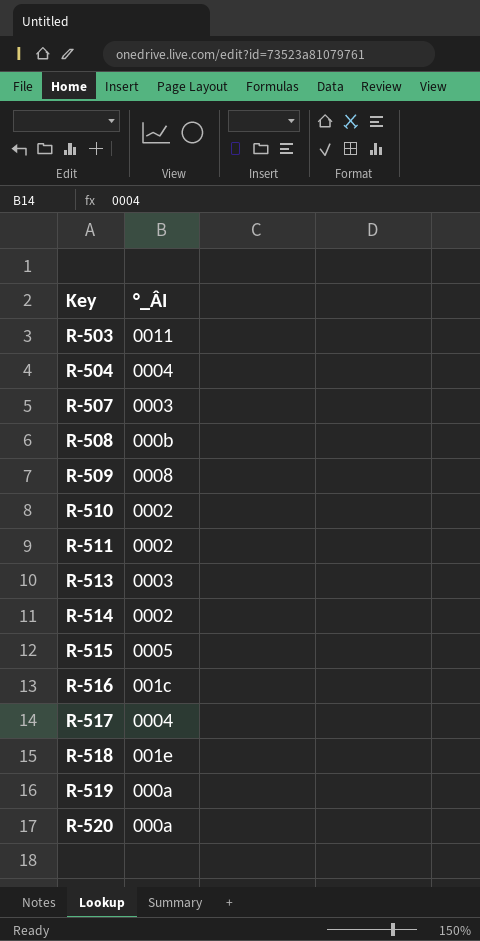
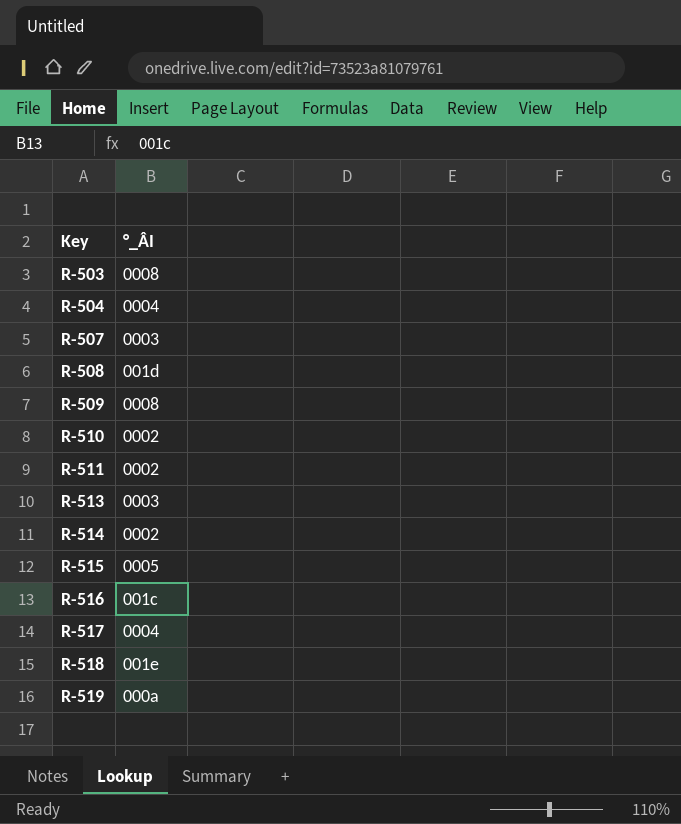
row R-520: 000a -> none
R-503 | °_ÂI: 0011 -> 0008
R-508 | °_ÂI: 000b -> 001d

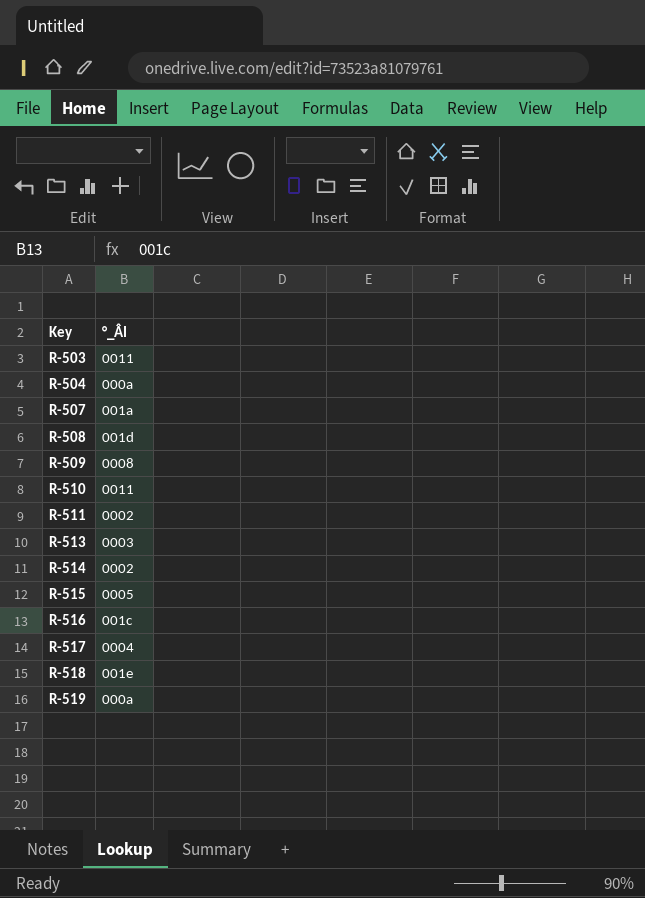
R-503 | °_ÂI: 0008 -> 0011
R-504 | °_ÂI: 0004 -> 000a
R-507 | °_ÂI: 0003 -> 001a
R-510 | °_ÂI: 0002 -> 0011

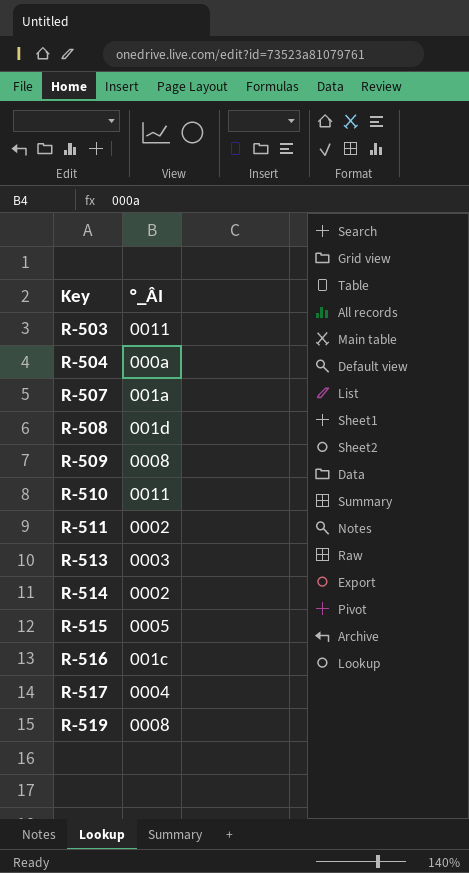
row R-518: 001e -> none
R-519 | °_ÂI: 000a -> 0008

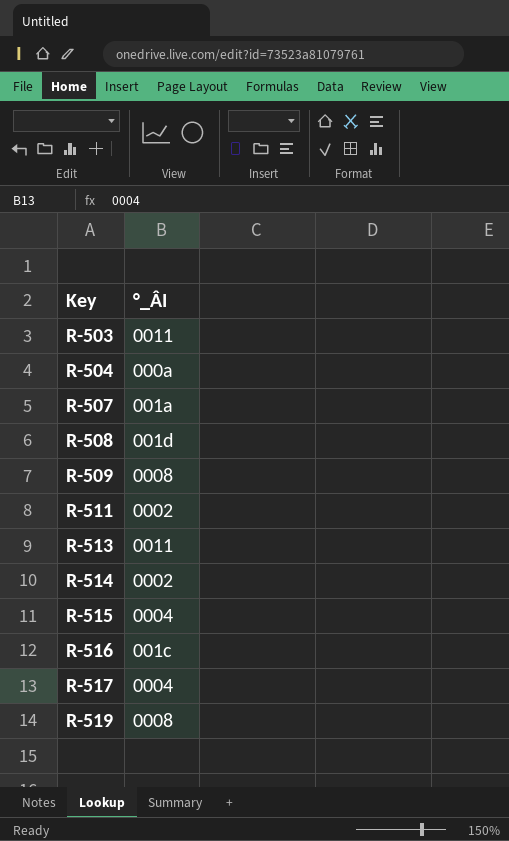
row R-510: 0011 -> none
R-513 | °_ÂI: 0003 -> 0011
R-515 | °_ÂI: 0005 -> 0004

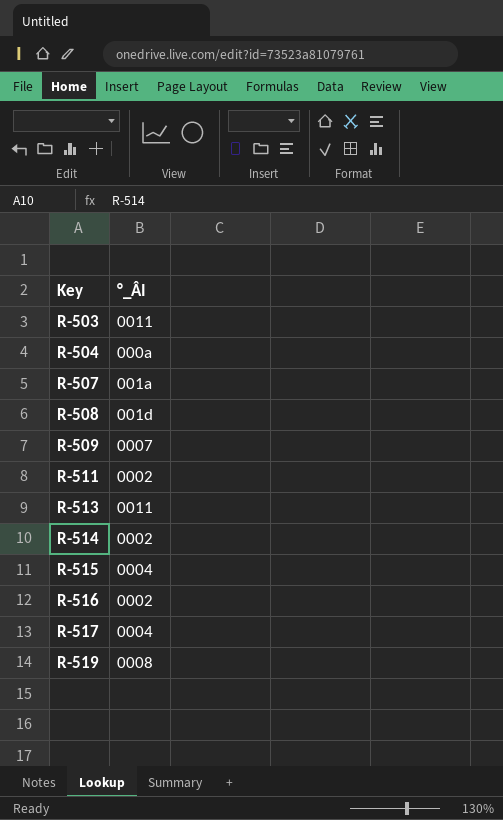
R-509 | °_ÂI: 0008 -> 0007
R-516 | °_ÂI: 001c -> 0002

